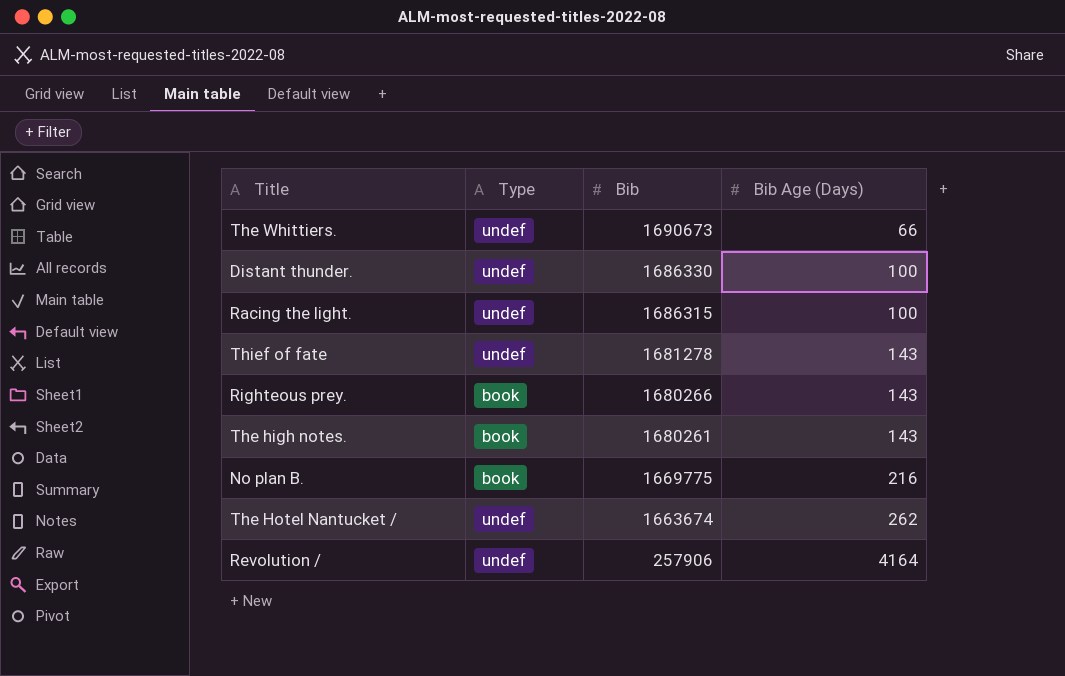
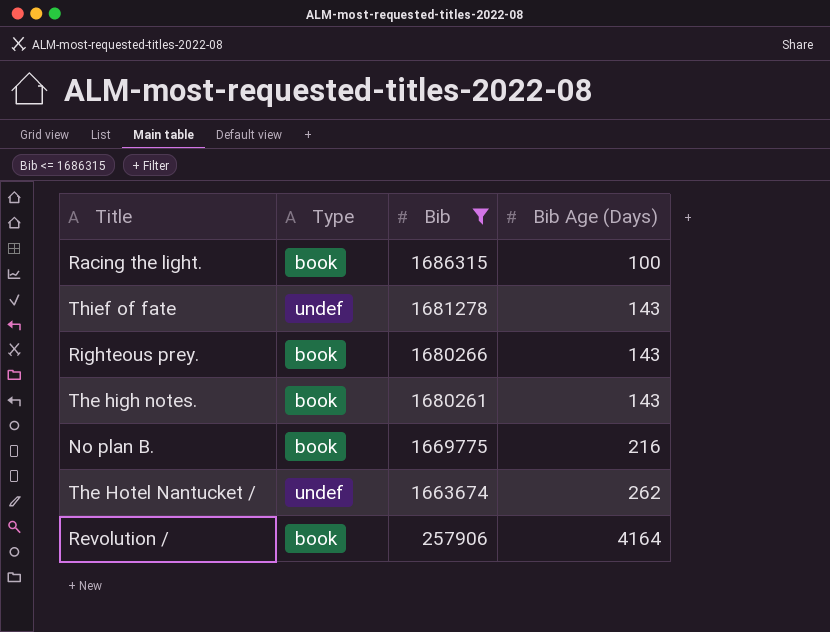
filter: none -> Bib <= 1686315
Racing the light. | Type: undef -> book
Revolution / | Type: undef -> book

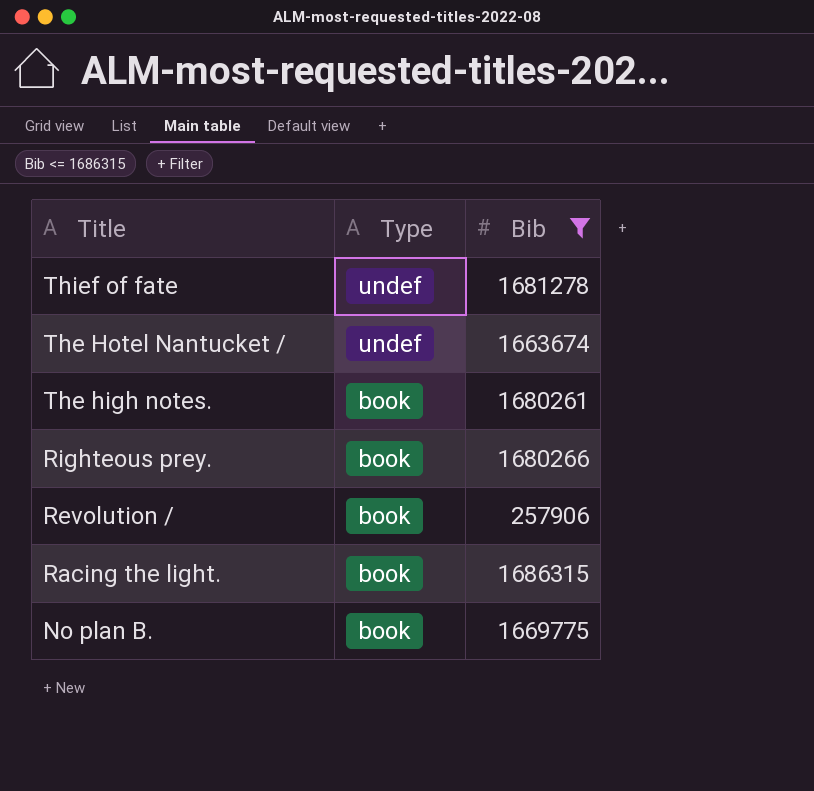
row order: Bib descending -> Title descending
column Bib Age (Days) | position: 4 -> none

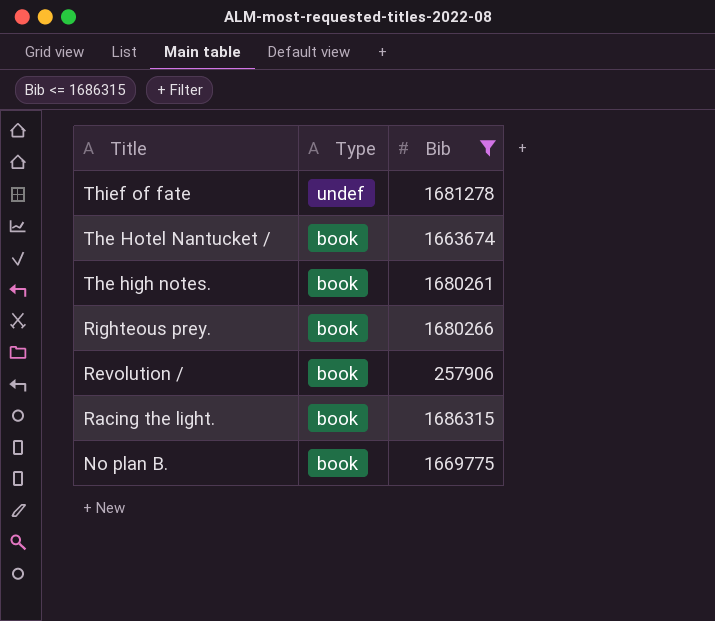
The Hotel Nantucket / | Type: undef -> book

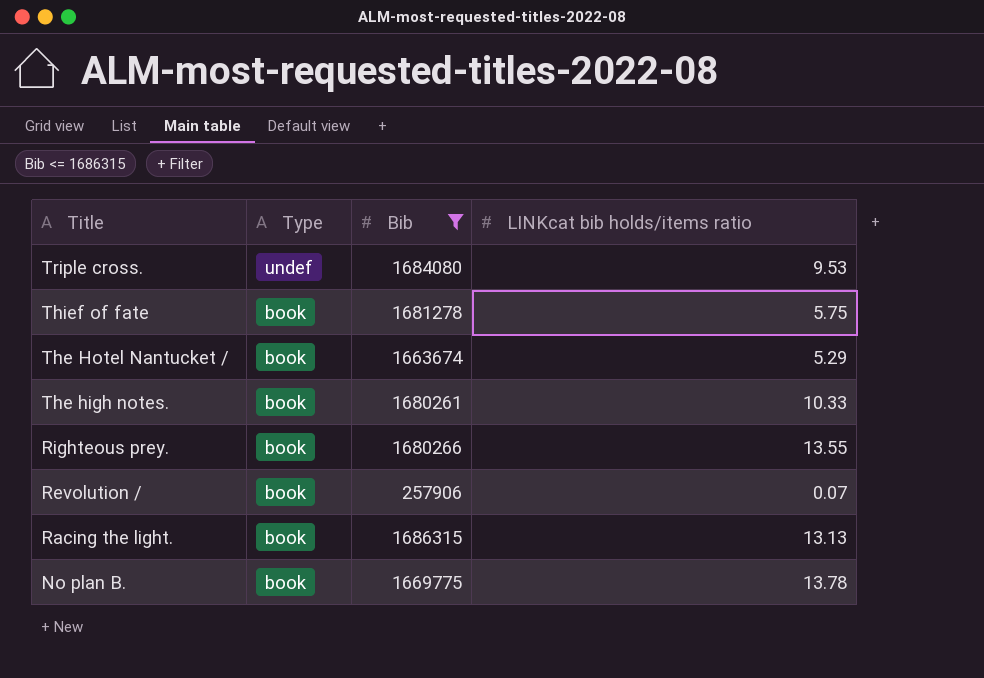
column LINKcat bib holds/items ratio | position: none -> 4
row Triple cross.: none -> undef | 1684080 | 9.53
Thief of fate | Type: undef -> book

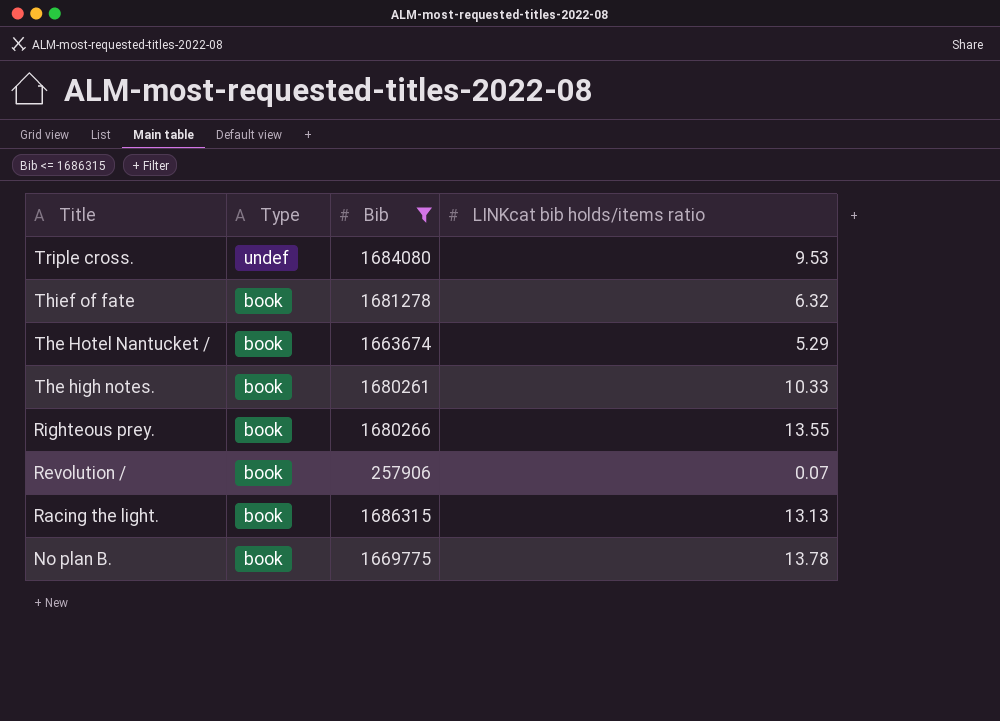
Thief of fate | LINKcat bib holds/items ratio: 5.75 -> 6.32

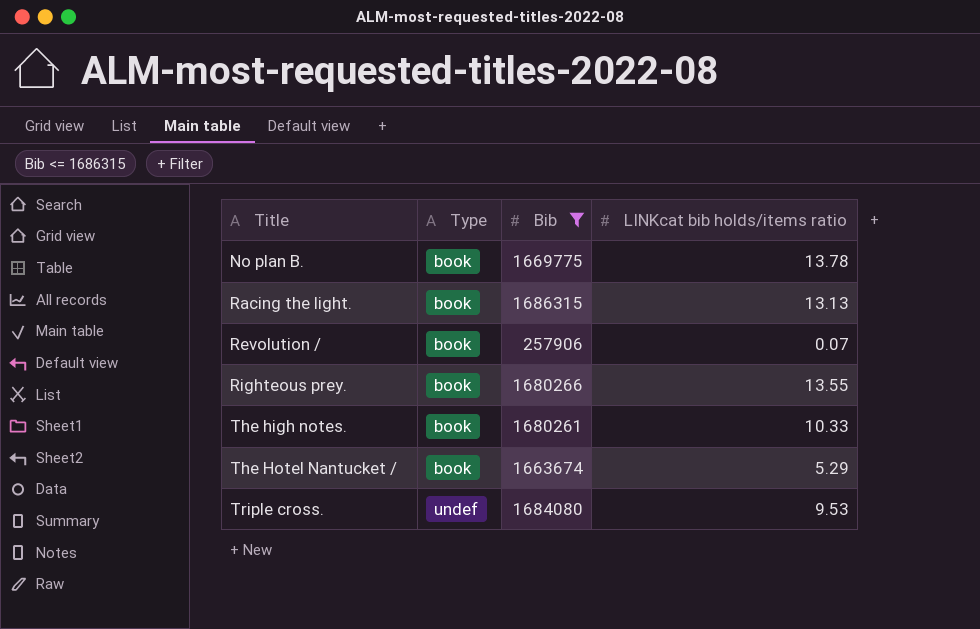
row order: Title descending -> Title ascending
row Thief of fate: book | 1681278 | 6.32 -> none

